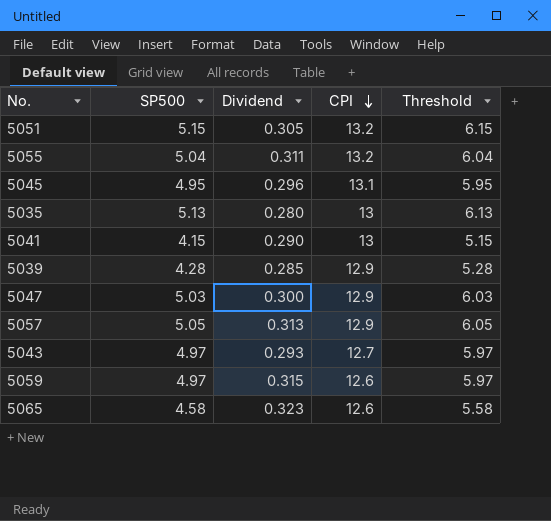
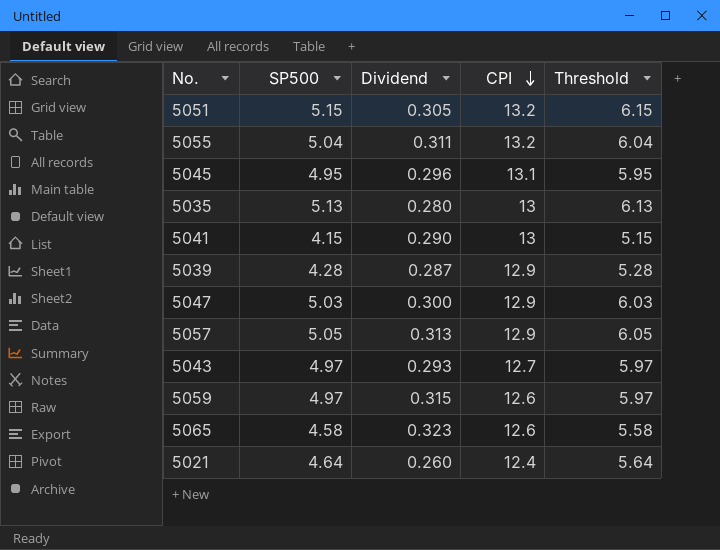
5039 | Dividend: 0.285 -> 0.287
row 5021: none -> 4.64 | 0.260 | 12.4 | 5.64

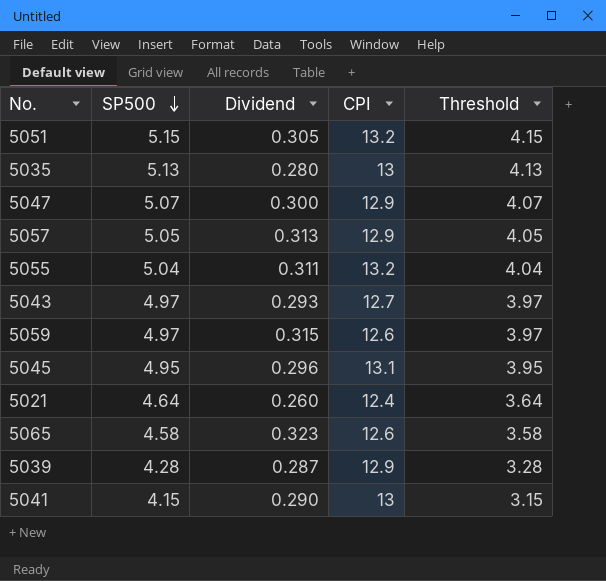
row order: CPI descending -> SP500 descending
column Threshold | formula: [SP500] + 1 -> [SP500] - 1
5047 | SP500: 5.03 -> 5.07

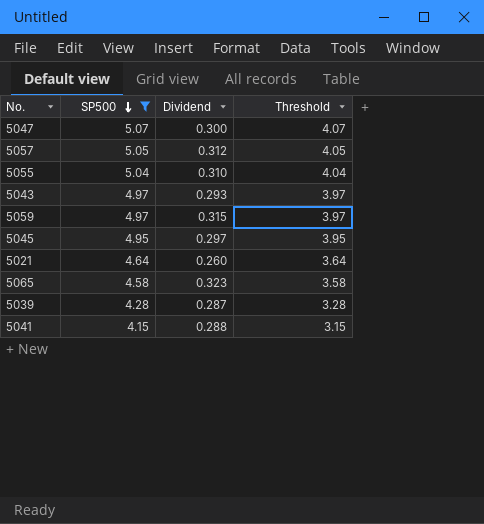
filter: none -> SP500 <= 5.07
column CPI | position: 4 -> none
5057 | Dividend: 0.313 -> 0.312
5055 | Dividend: 0.311 -> 0.310
5045 | Dividend: 0.296 -> 0.297
5041 | Dividend: 0.290 -> 0.288

